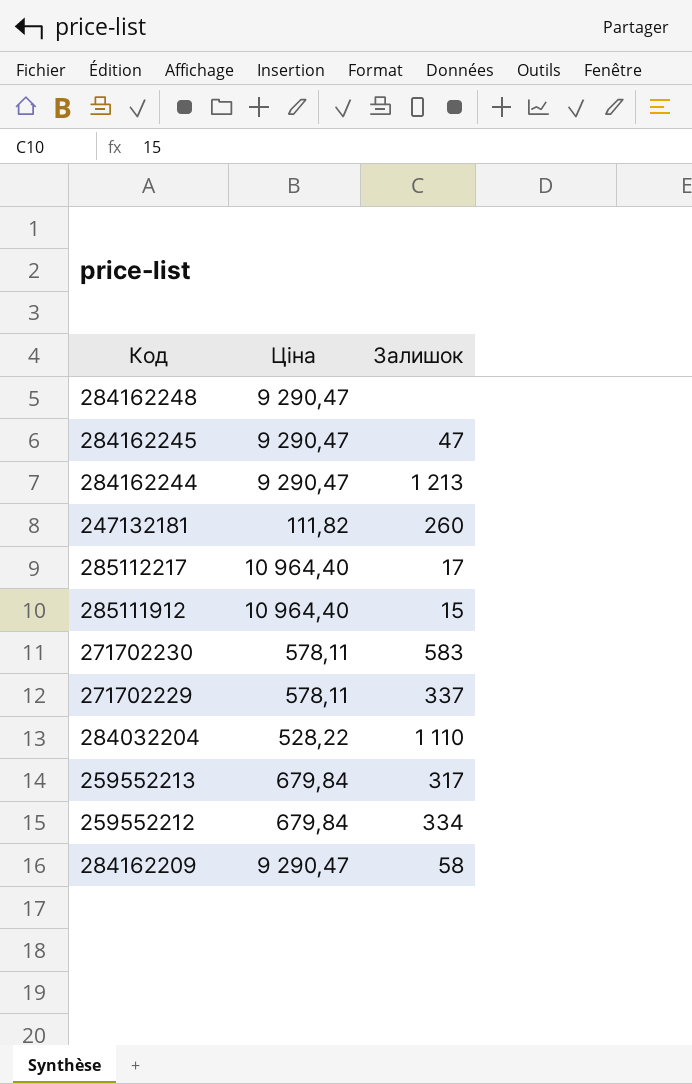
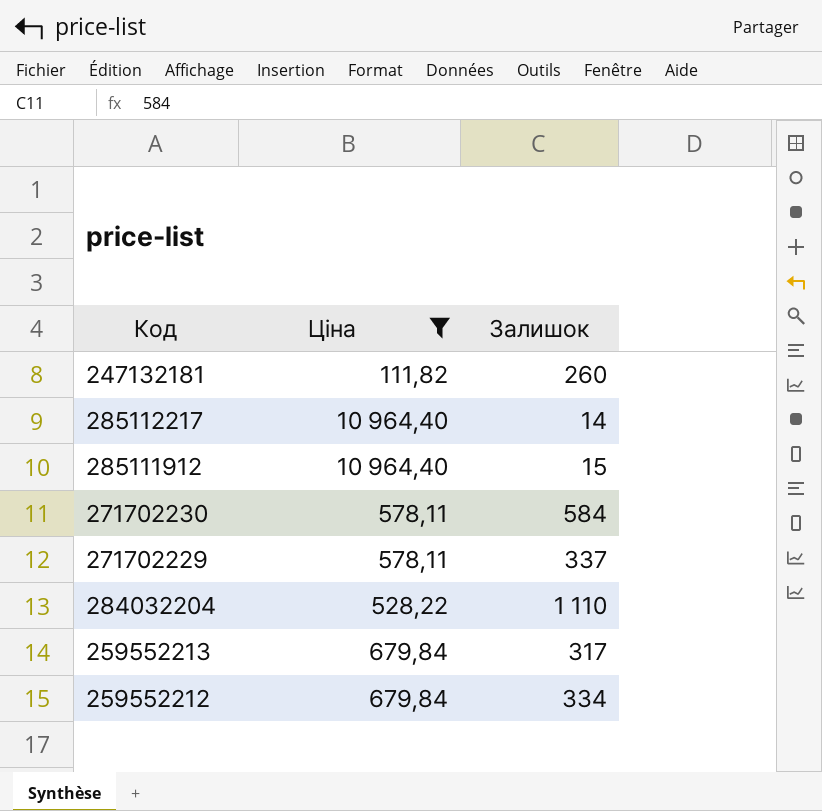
filter: none -> Ціна != 9 290,47
285112217 | Залишок: 17 -> 14
271702230 | Залишок: 583 -> 584

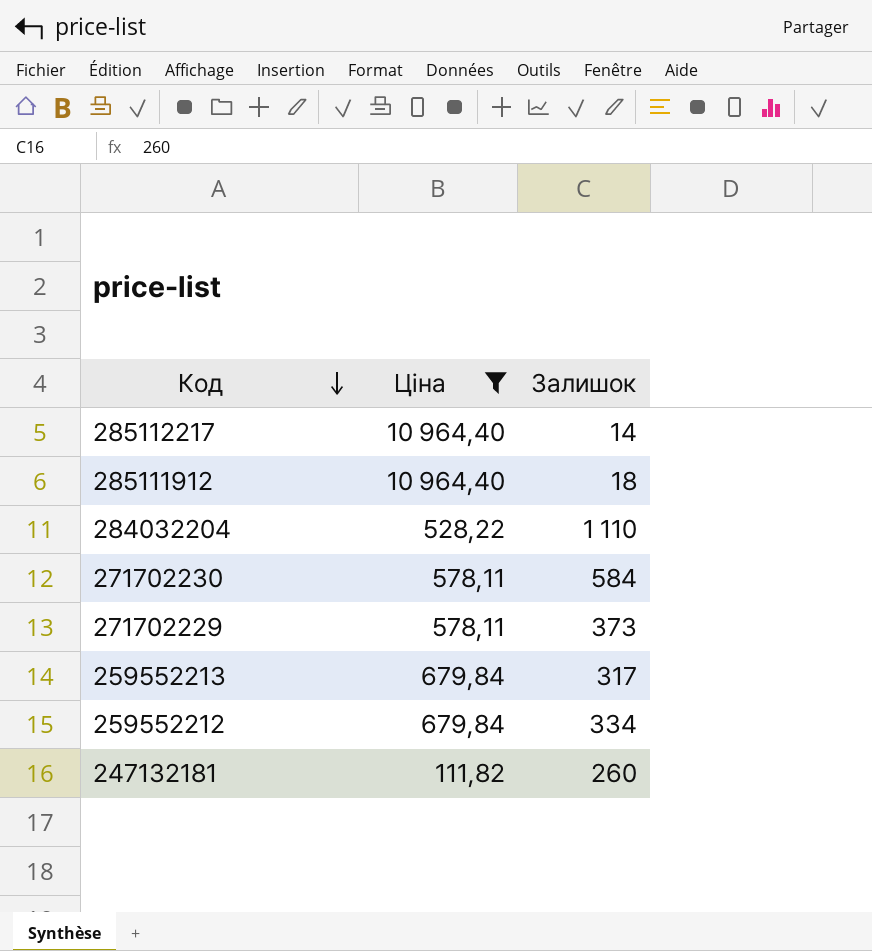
row order: none -> Код descending
285111912 | Залишок: 15 -> 18
271702229 | Залишок: 337 -> 373

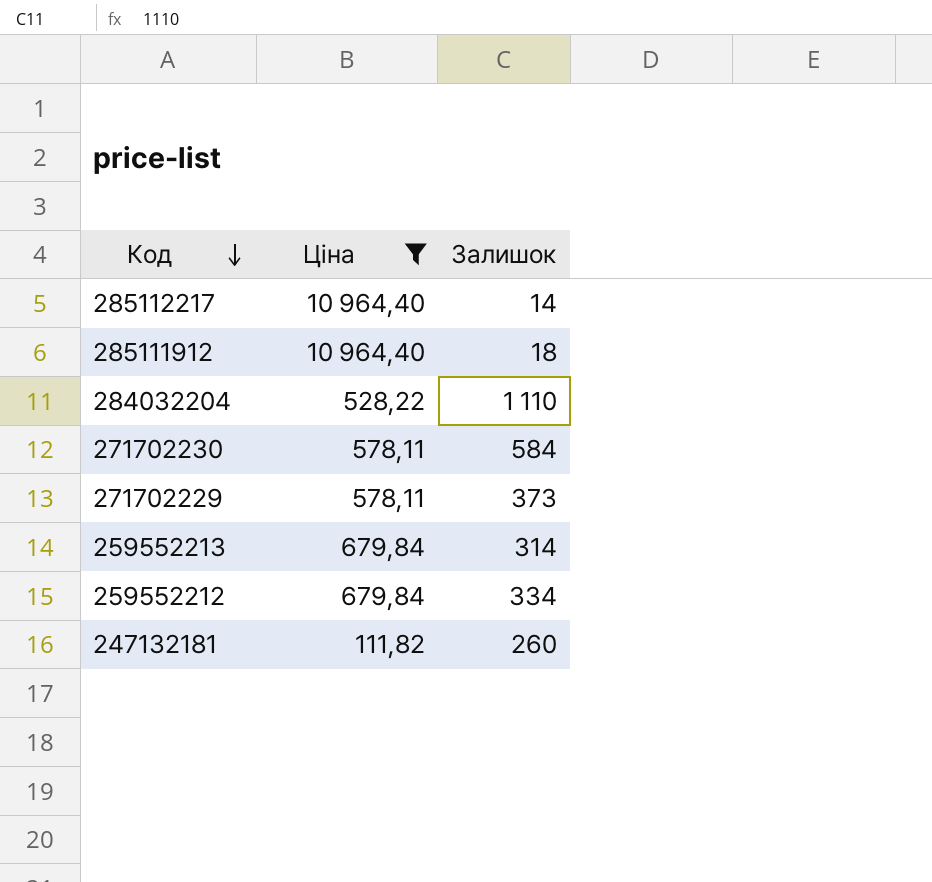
259552213 | Залишок: 317 -> 314

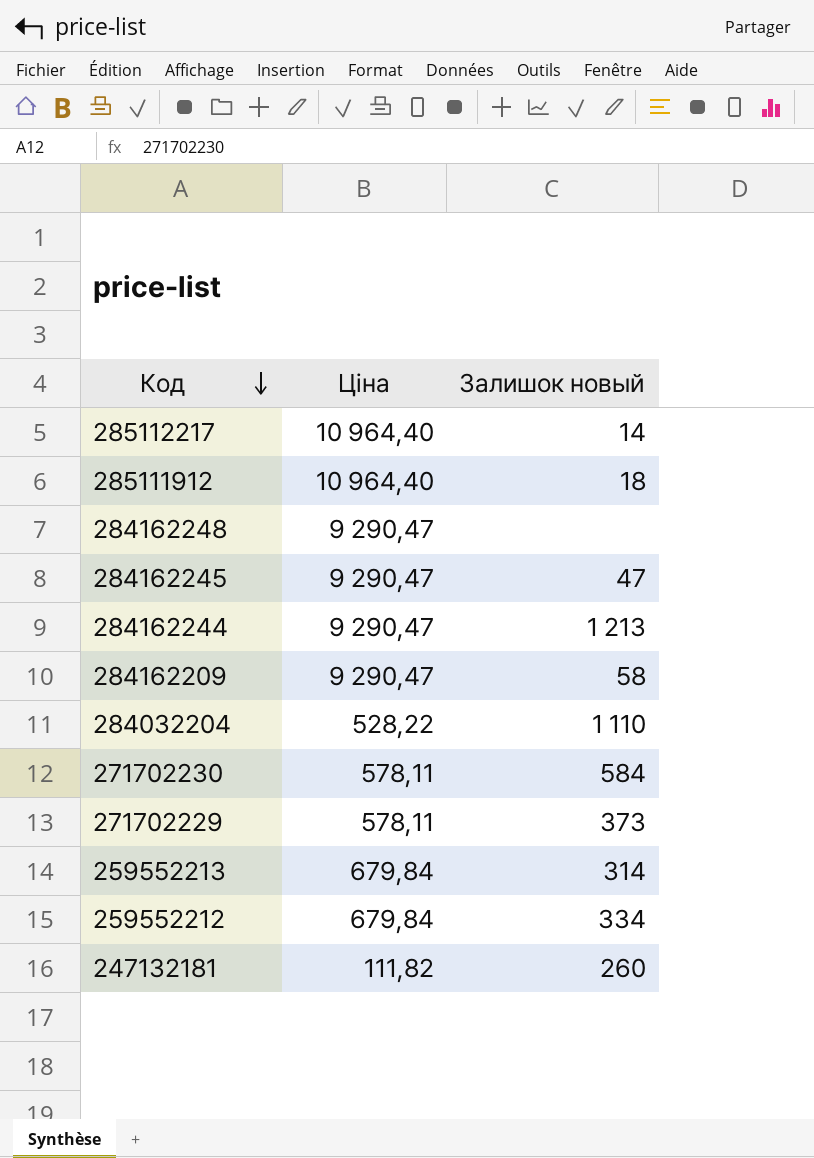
filter: Ціна != 9 290,47 -> none
column name: Залишок -> Залишок новый

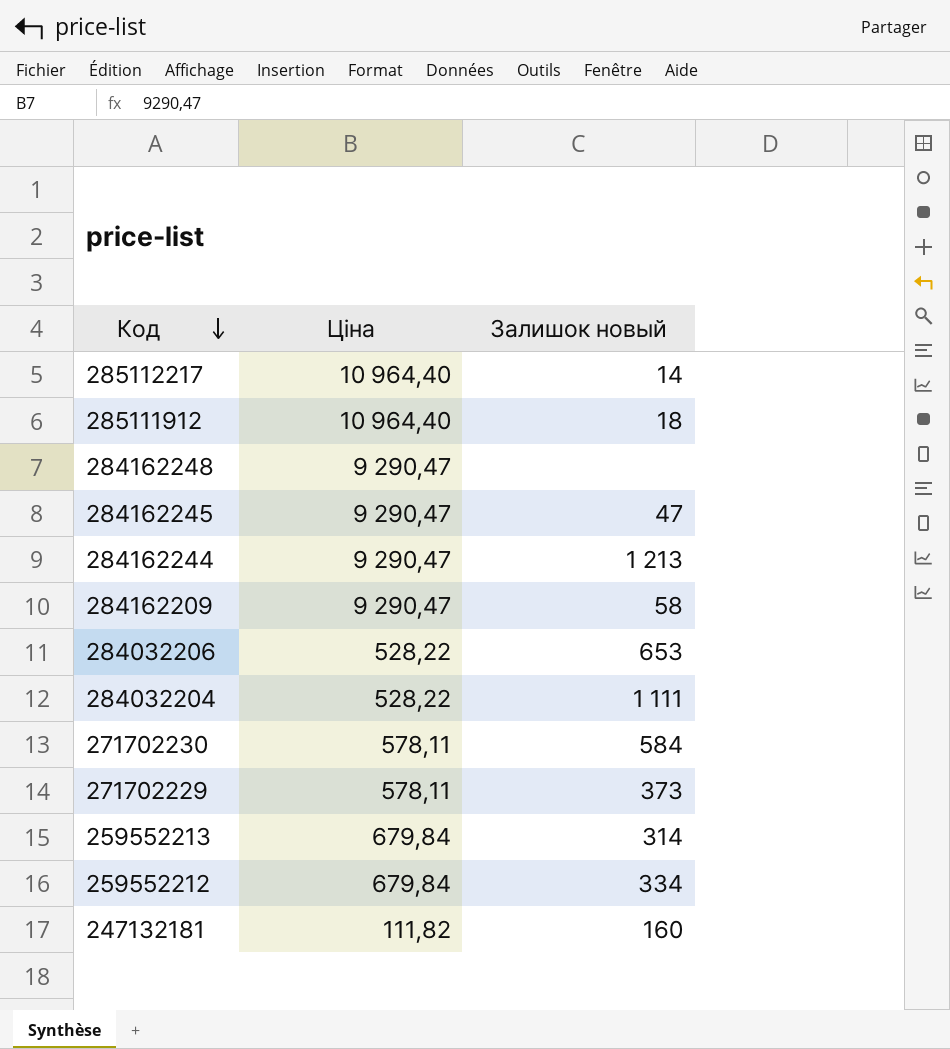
row 284032206: none -> 528,22 | 653
284032204 | Залишок новый: 1 110 -> 1 111
247132181 | Залишок новый: 260 -> 160

